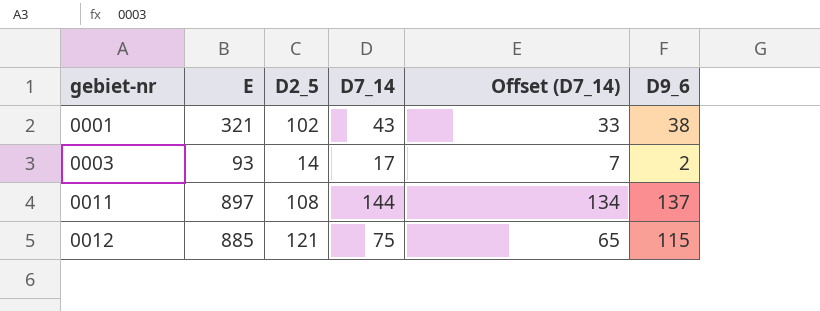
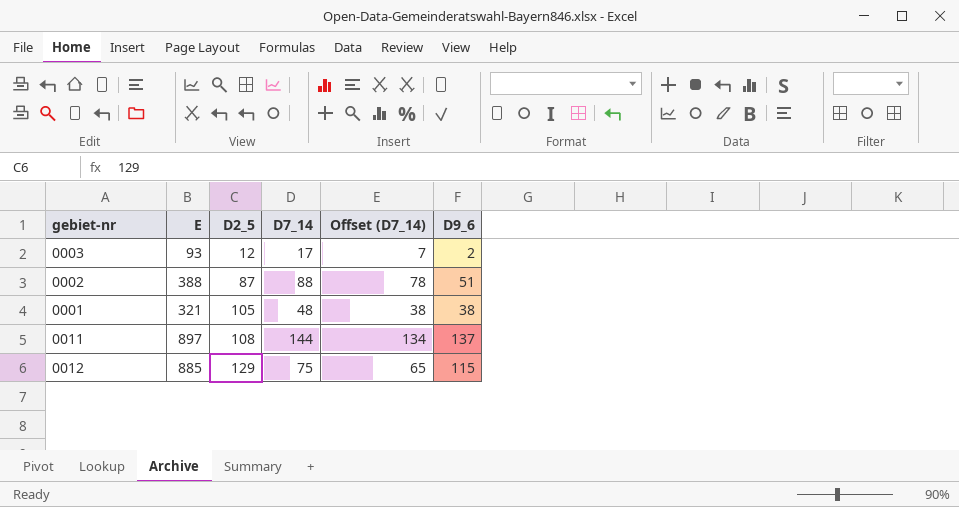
row order: gebiet-nr ascending -> D2_5 ascending
0003 | D2_5: 14 -> 12
row 0002: none -> 388 | 87 | 88 | 78 | 51
0001 | D2_5: 102 -> 105
0001 | D7_14: 43 -> 48
0001 | Offset (D7_14): 33 -> 38
0012 | D2_5: 121 -> 129

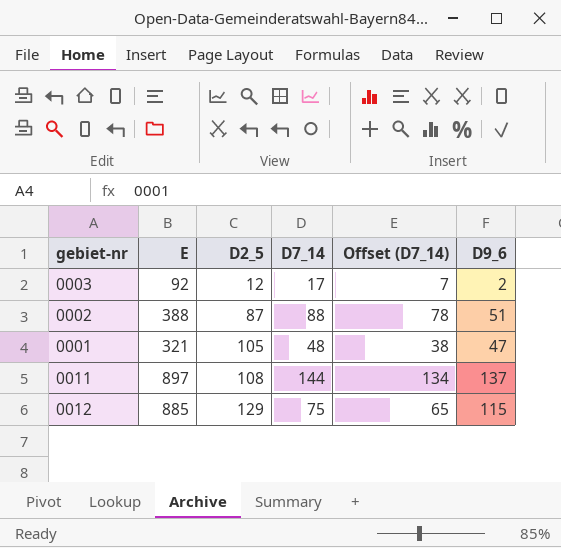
0003 | E: 93 -> 92
0001 | D9_6: 38 -> 47

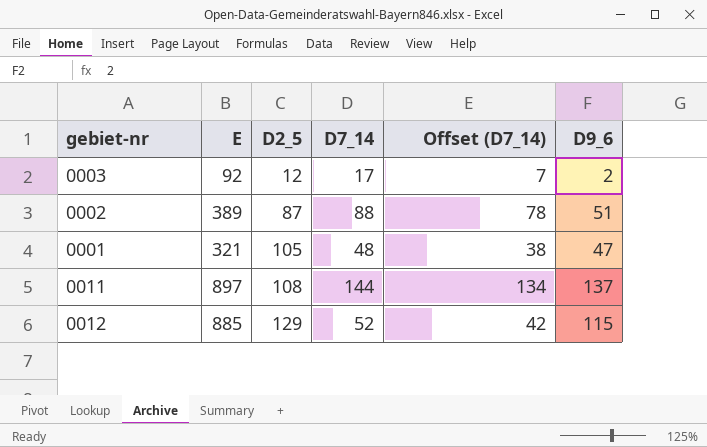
0002 | E: 388 -> 389
0012 | D7_14: 75 -> 52
0012 | Offset (D7_14): 65 -> 42

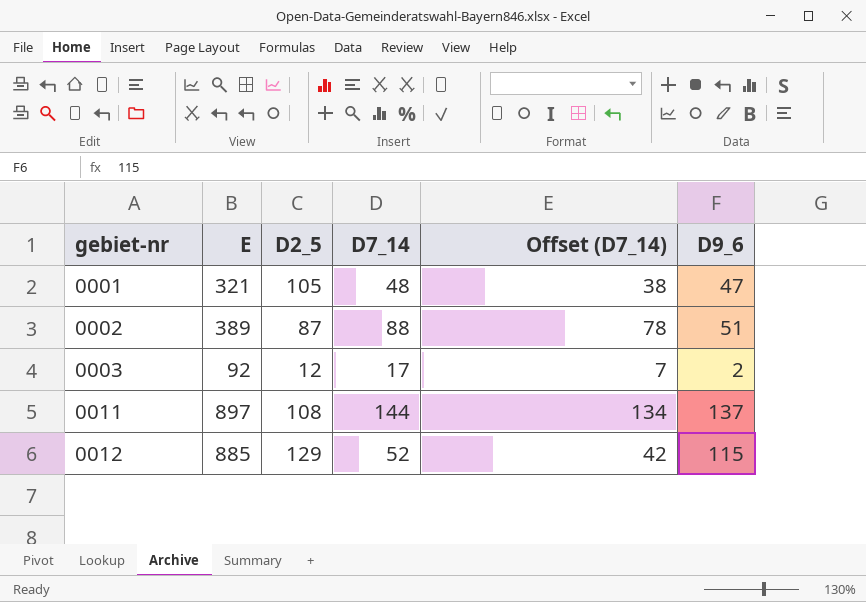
row order: D2_5 ascending -> gebiet-nr ascending

